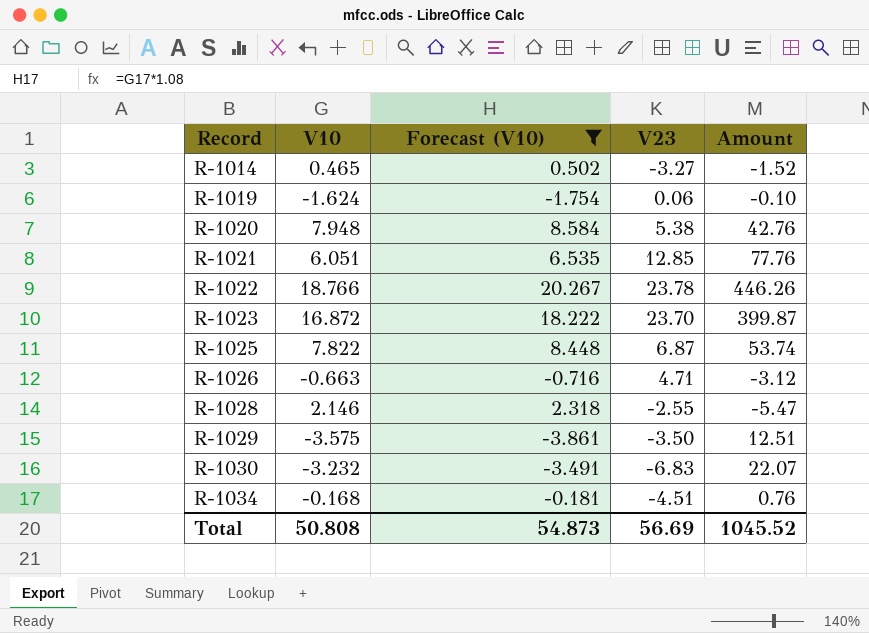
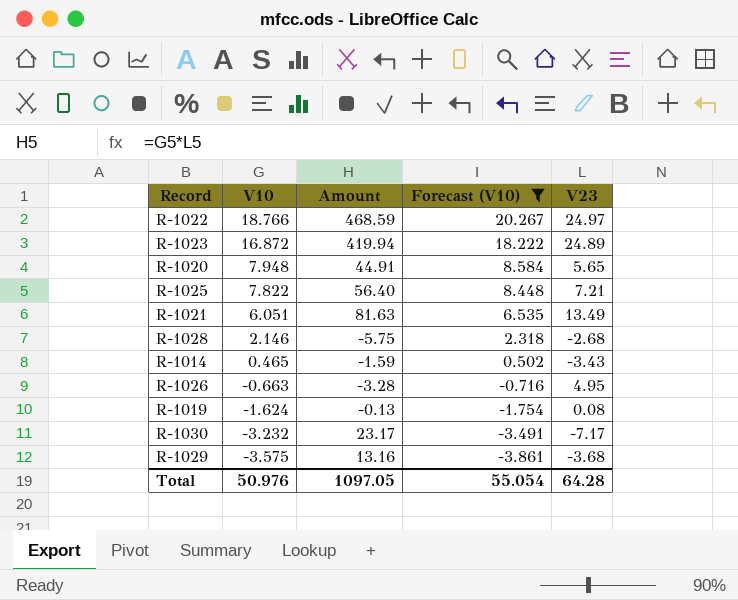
row order: Record ascending -> V10 descending
column Amount | position: 5 -> 3
row R-1034: -0.168 | -0.181 | -4.51 | 0.76 -> none
R-1022 | Amount: 446.26 -> 468.59
R-1022 | V23: 23.78 -> 24.97
R-1023 | Amount: 399.87 -> 419.94
R-1023 | V23: 23.70 -> 24.89
R-1020 | Amount: 42.76 -> 44.91
R-1020 | V23: 5.38 -> 5.65
R-1025 | Amount: 53.74 -> 56.40
R-1025 | V23: 6.87 -> 7.21
R-1021 | Amount: 77.76 -> 81.63
R-1021 | V23: 12.85 -> 13.49
R-1028 | Amount: -5.47 -> -5.75
R-1028 | V23: -2.55 -> -2.68
R-1014 | Amount: -1.52 -> -1.59
R-1014 | V23: -3.27 -> -3.43
R-1026 | Amount: -3.12 -> -3.28
R-1026 | V23: 4.71 -> 4.95
R-1019 | Amount: -0.10 -> -0.13
R-1019 | V23: 0.06 -> 0.08
R-1030 | Amount: 22.07 -> 23.17
R-1030 | V23: -6.83 -> -7.17
R-1029 | Amount: 12.51 -> 13.16
R-1029 | V23: -3.50 -> -3.68
Total | V10: 50.808 -> 50.976
Total | Amount: 1045.52 -> 1097.05
Total | Forecast (V10): 54.873 -> 55.054
Total | V23: 56.69 -> 64.28

